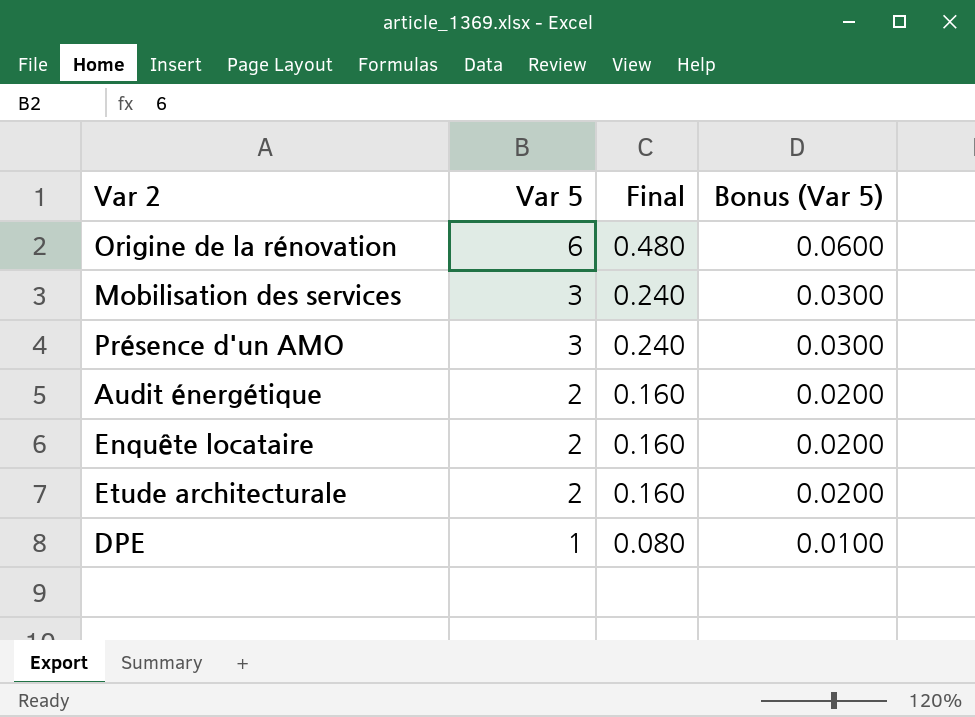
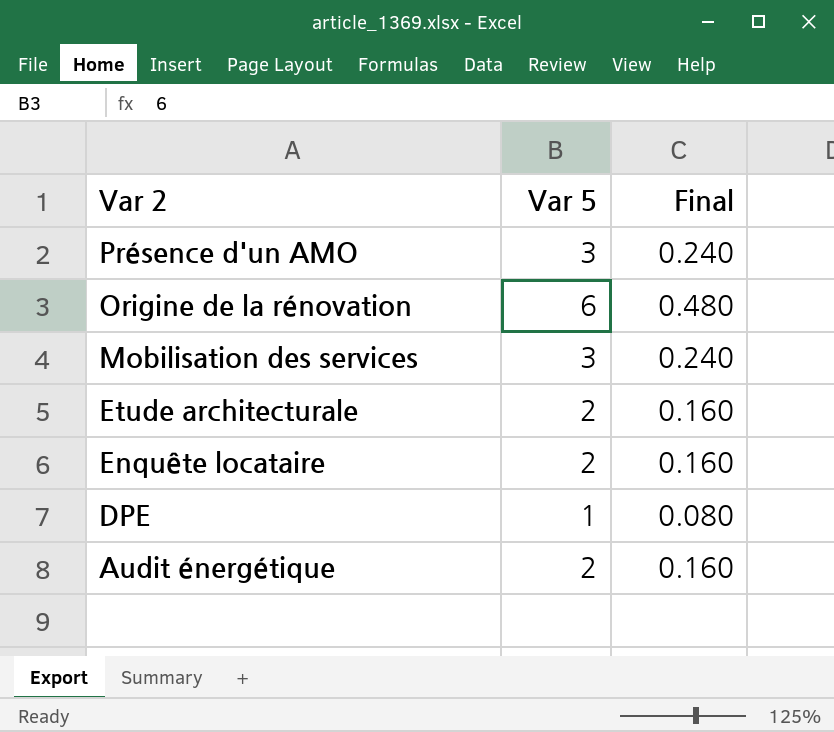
row order: Var 5 descending -> Var 2 descending
column Bonus (Var 5) | formula: [Var 5] * 0.01 -> none

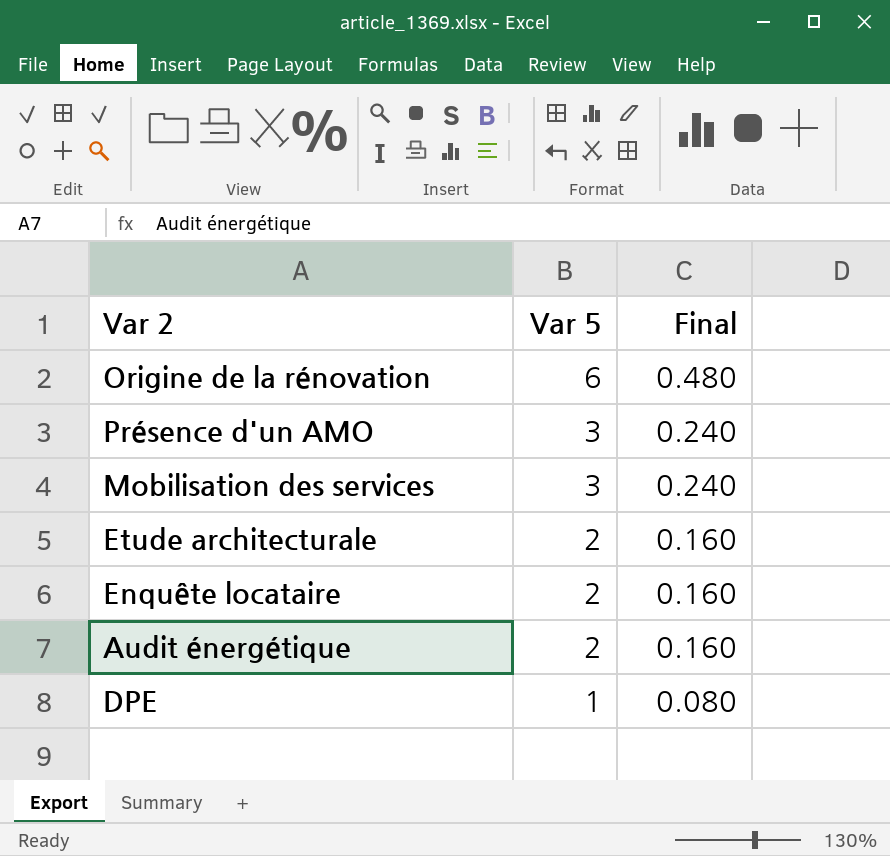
row order: Var 2 descending -> Var 5 descending

